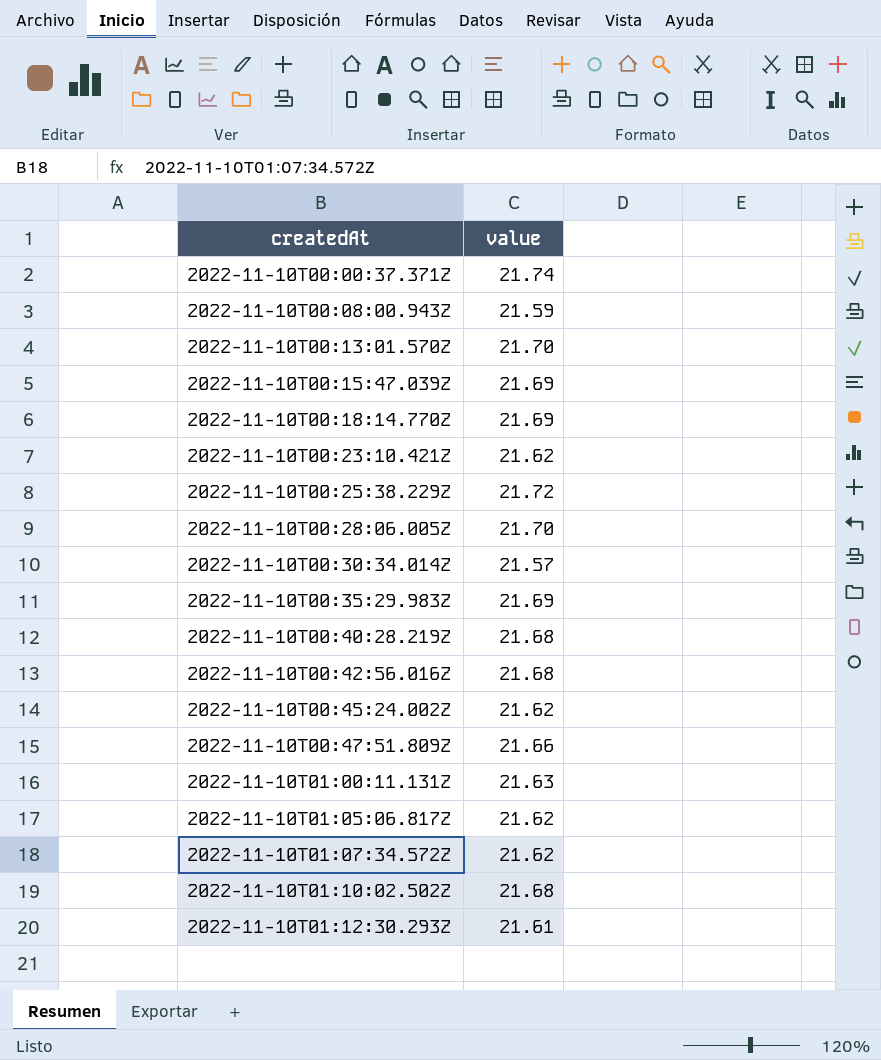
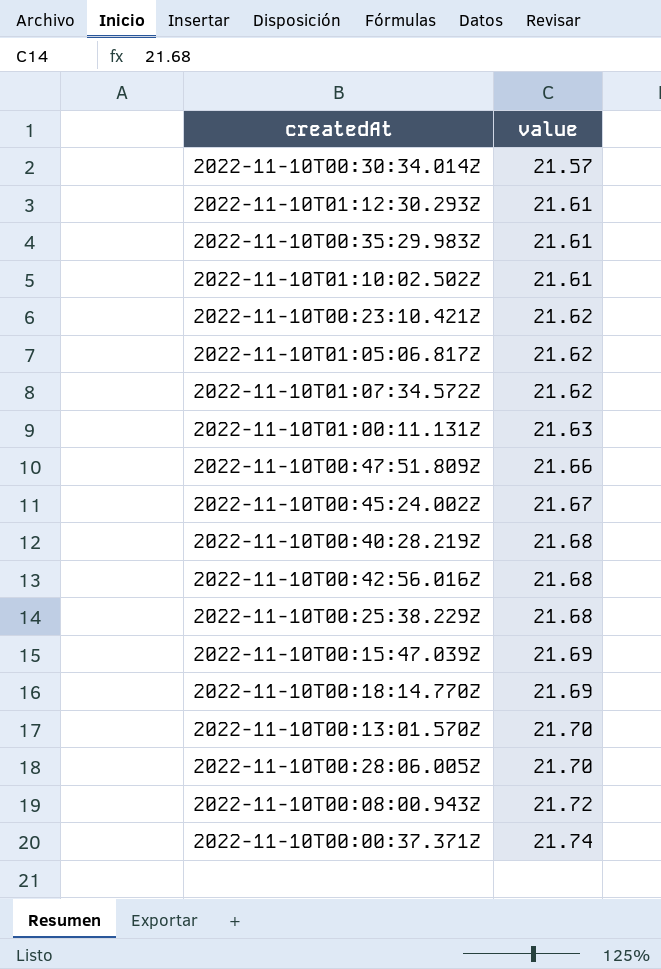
row order: createdAt ascending -> value ascending
2022-11-10T00:35:29.983Z | value: 21.69 -> 21.61
2022-11-10T01:10:02.502Z | value: 21.68 -> 21.61
2022-11-10T00:45:24.002Z | value: 21.62 -> 21.67
2022-11-10T00:25:38.229Z | value: 21.72 -> 21.68
2022-11-10T00:08:00.943Z | value: 21.59 -> 21.72

